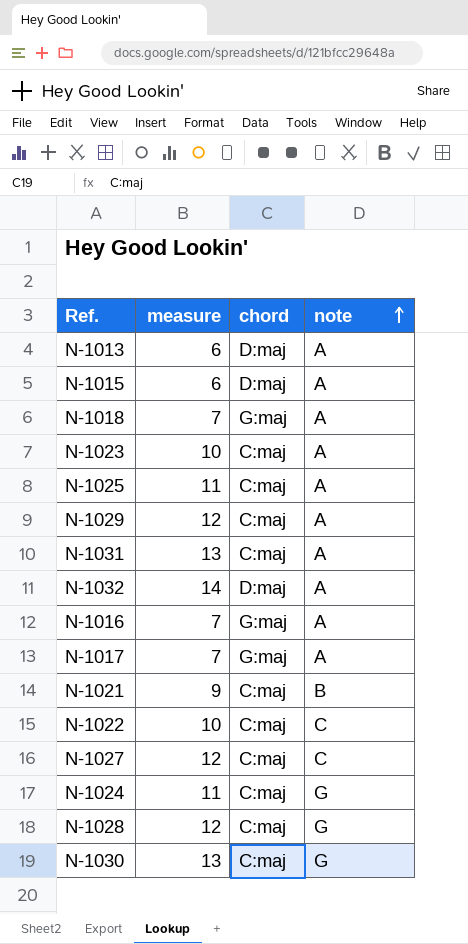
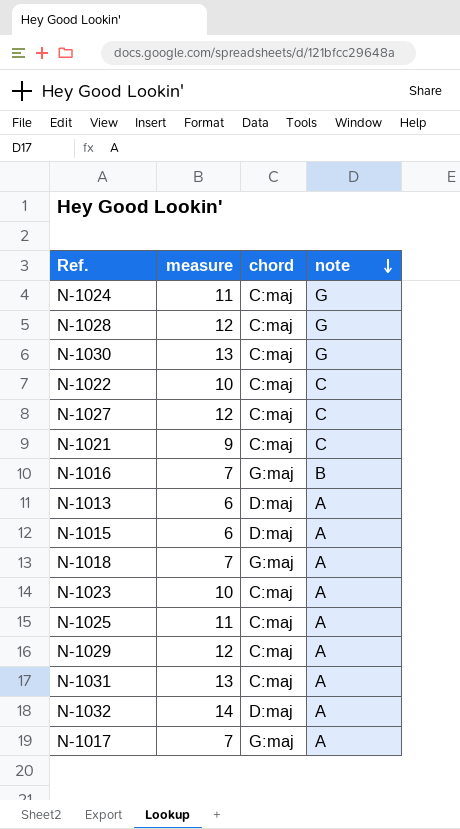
row order: note ascending -> note descending
N-1021 | note: B -> C
N-1016 | note: A -> B

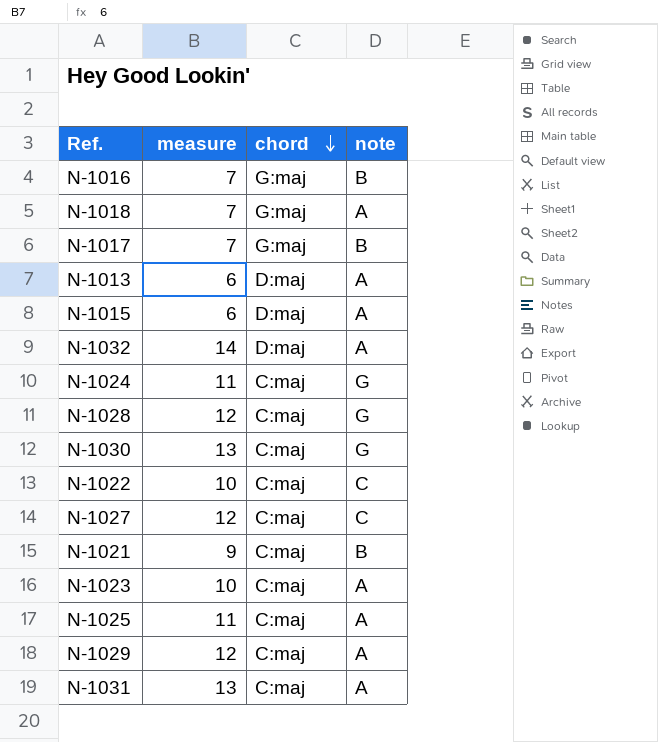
row order: note descending -> chord descending
N-1017 | note: A -> B
N-1021 | note: C -> B

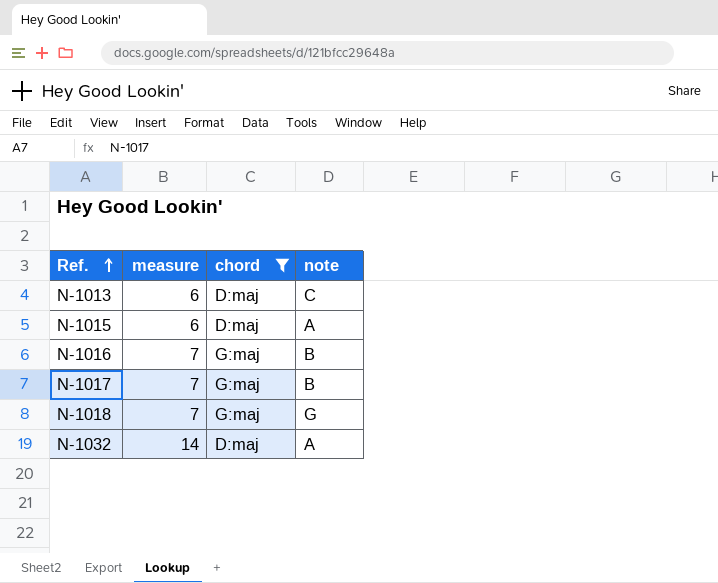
filter: none -> chord != C:maj
row order: chord descending -> Ref. ascending
N-1013 | note: A -> C
N-1018 | note: A -> G

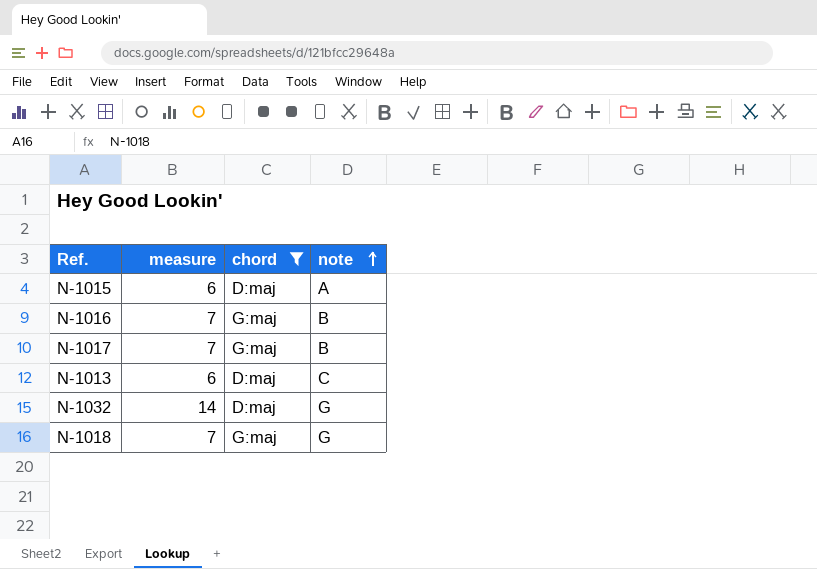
row order: Ref. ascending -> note ascending
N-1032 | note: A -> G

